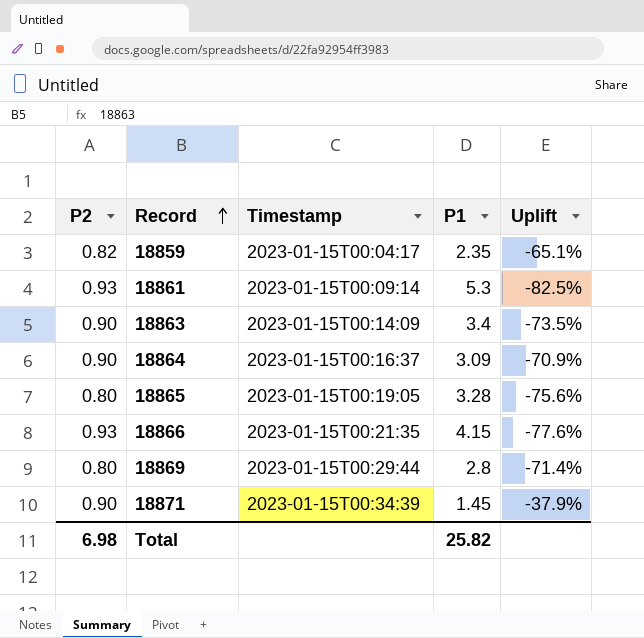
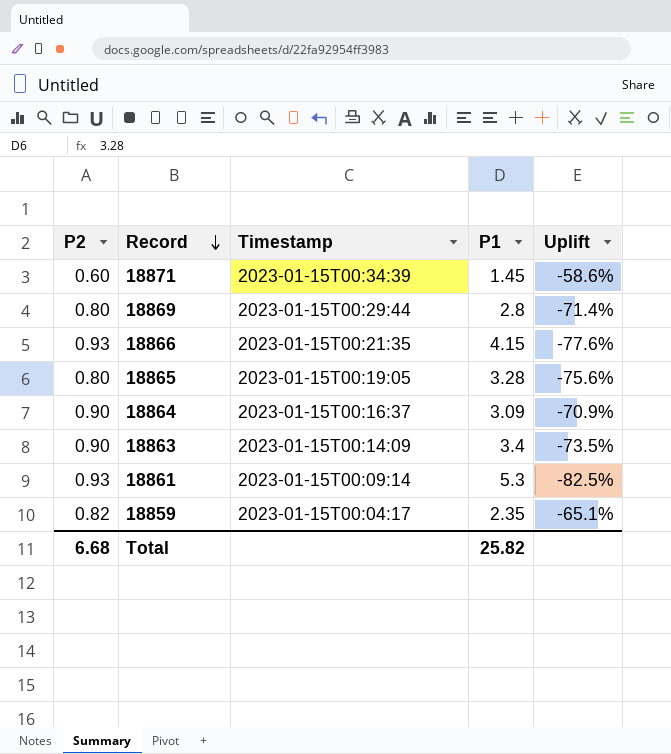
row order: Record ascending -> Record descending
18871 | P2: 0.90 -> 0.60
18871 | Uplift: -37.9% -> -58.6%
Total | P2: 6.98 -> 6.68

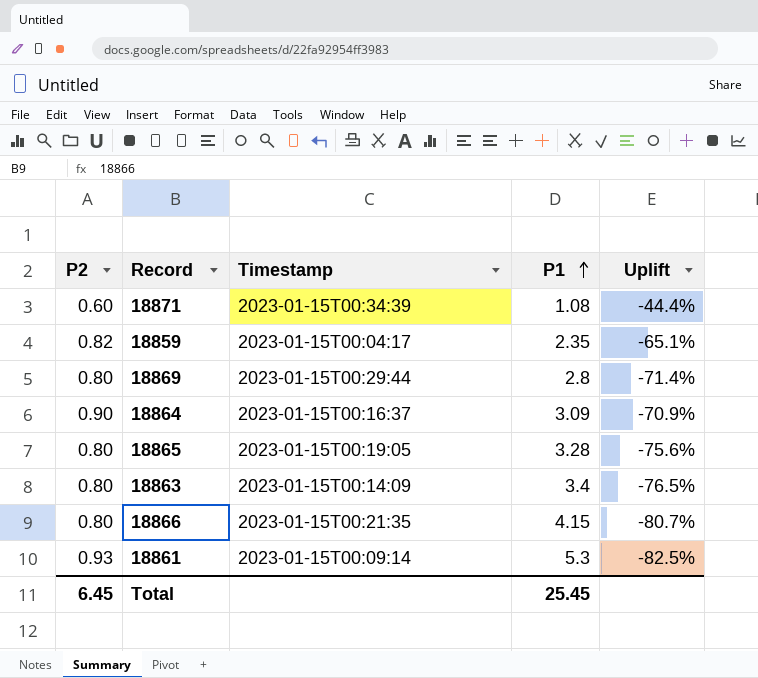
row order: Record descending -> P1 ascending
18871 | P1: 1.45 -> 1.08
18871 | Uplift: -58.6% -> -44.4%
18863 | P2: 0.90 -> 0.80
18863 | Uplift: -73.5% -> -76.5%
18866 | P2: 0.93 -> 0.80
18866 | Uplift: -77.6% -> -80.7%
Total | P2: 6.68 -> 6.45
Total | P1: 25.82 -> 25.45

